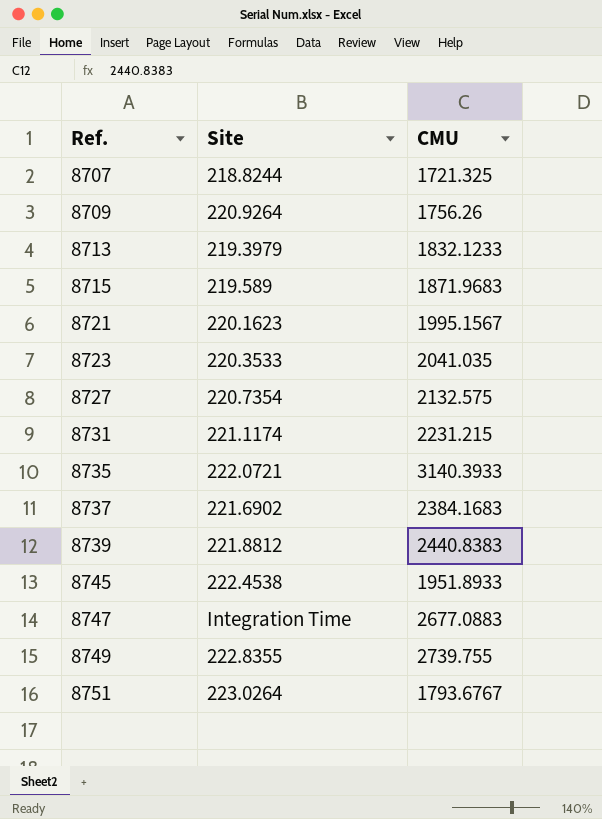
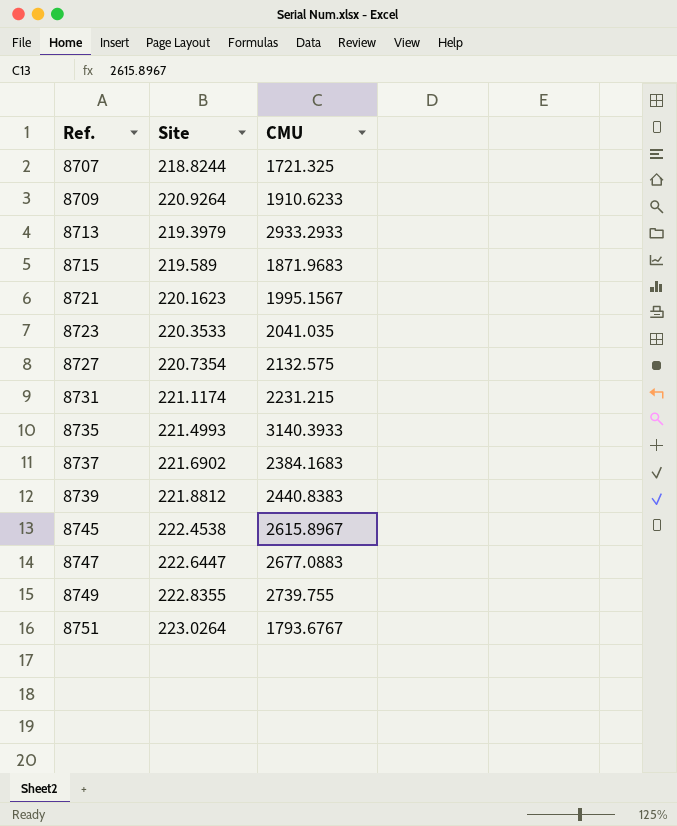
8709 | CMU: 1756.26 -> 1910.6233
8713 | CMU: 1832.1233 -> 2933.2933
8735 | Site: 222.0721 -> 221.4993
8745 | CMU: 1951.8933 -> 2615.8967
8747 | Site: Integration Time -> 222.6447

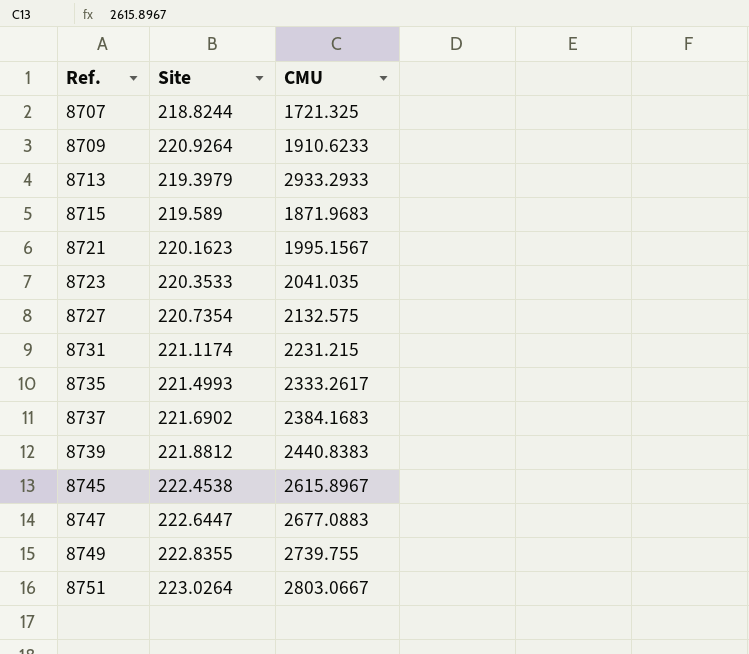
8735 | CMU: 3140.3933 -> 2333.2617
8751 | CMU: 1793.6767 -> 2803.0667

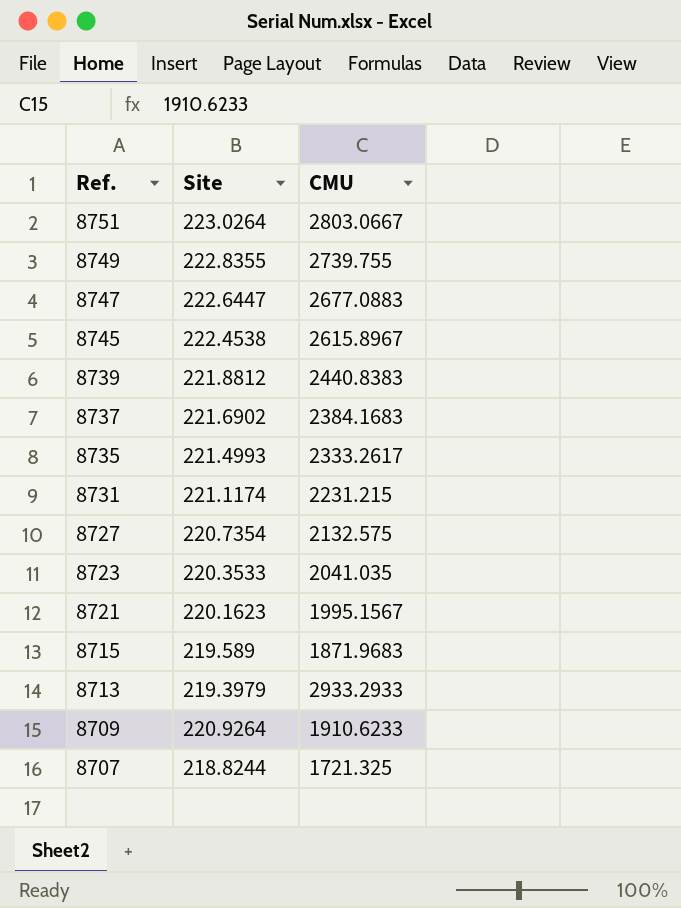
row order: Ref. ascending -> Ref. descending

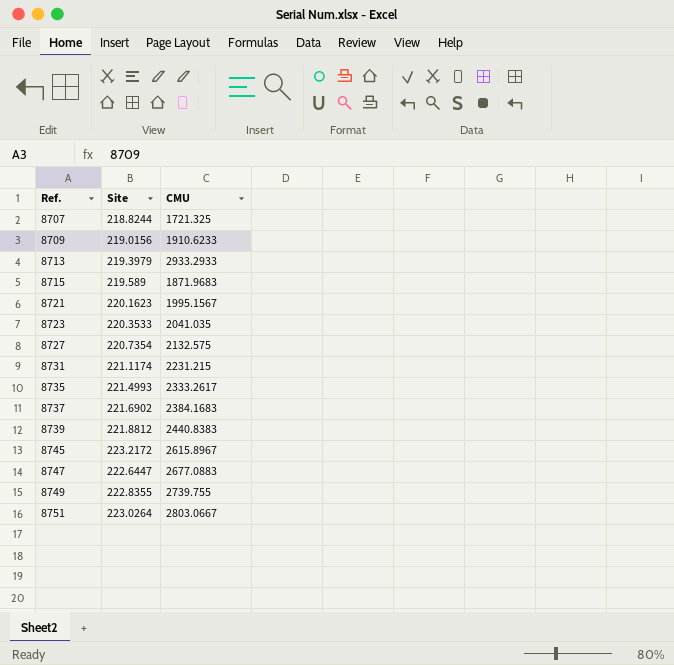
row order: Ref. descending -> Ref. ascending
8709 | Site: 220.9264 -> 219.0156
8745 | Site: 222.4538 -> 223.2172

